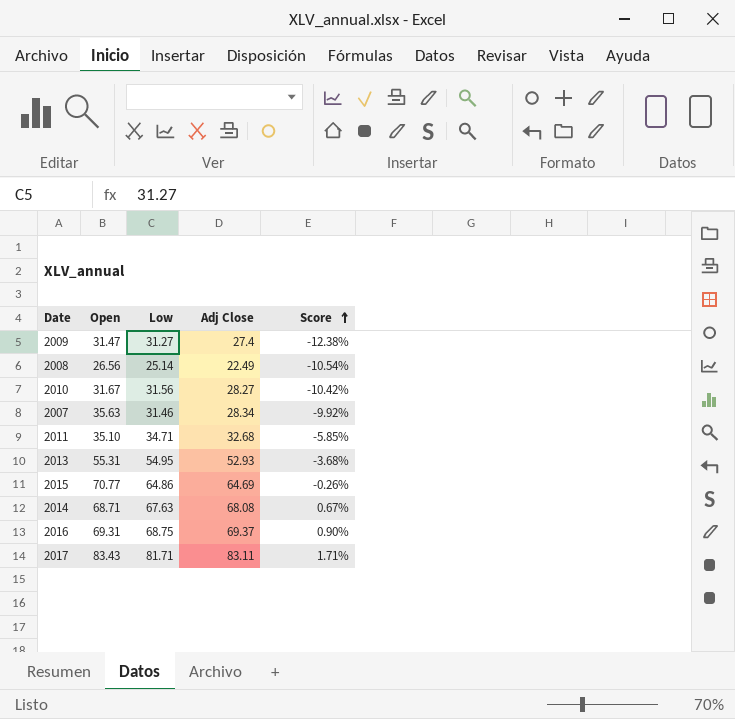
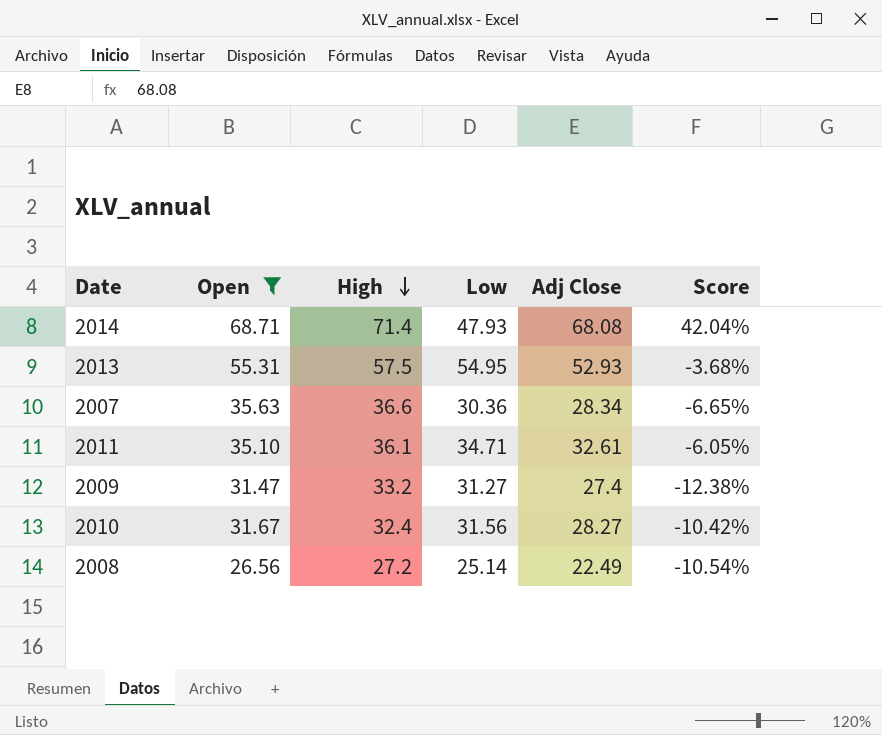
filter: none -> Open <= 68.71
row order: Score ascending -> High descending
column High | position: none -> 3
2014 | Low: 67.63 -> 47.93
2014 | Score: 0.67% -> 42.04%
2007 | Low: 31.46 -> 30.36
2007 | Score: -9.92% -> -6.65%
2011 | Adj Close: 32.68 -> 32.61
2011 | Score: -5.85% -> -6.05%

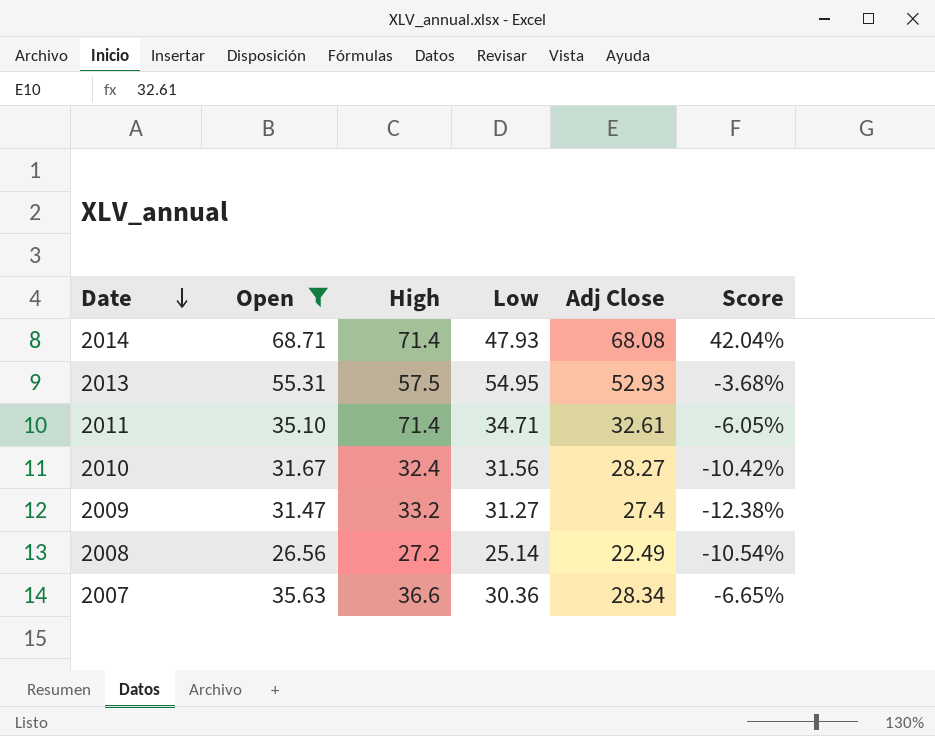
row order: High descending -> Date descending
2011 | High: 36.1 -> 71.4

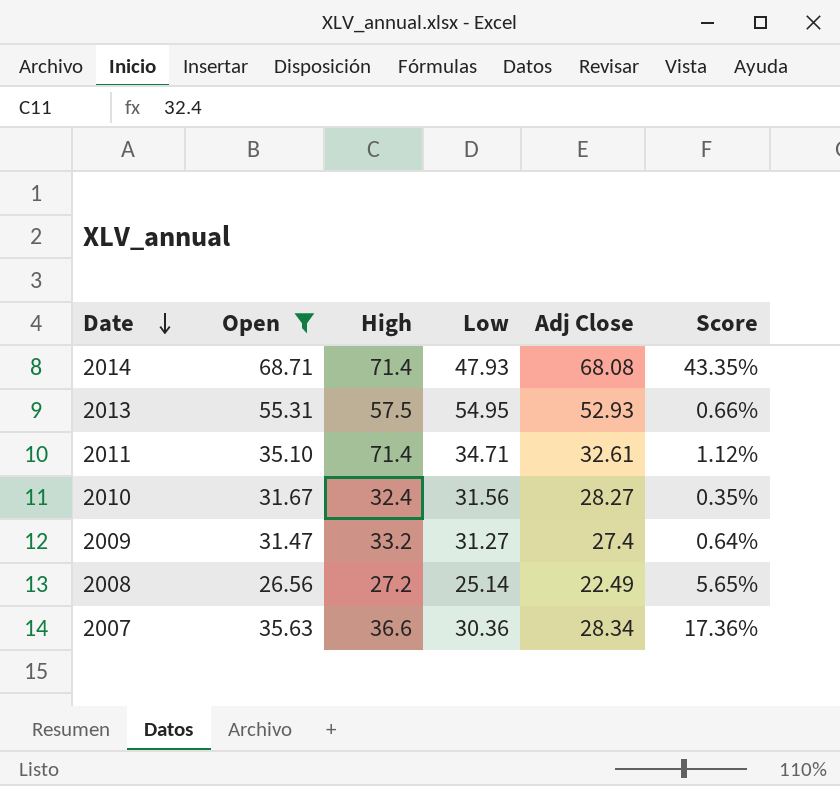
column Score | formula: ([Adj Close] - [Low]) / [Low] -> ([Open] - [Low]) / [Low]

